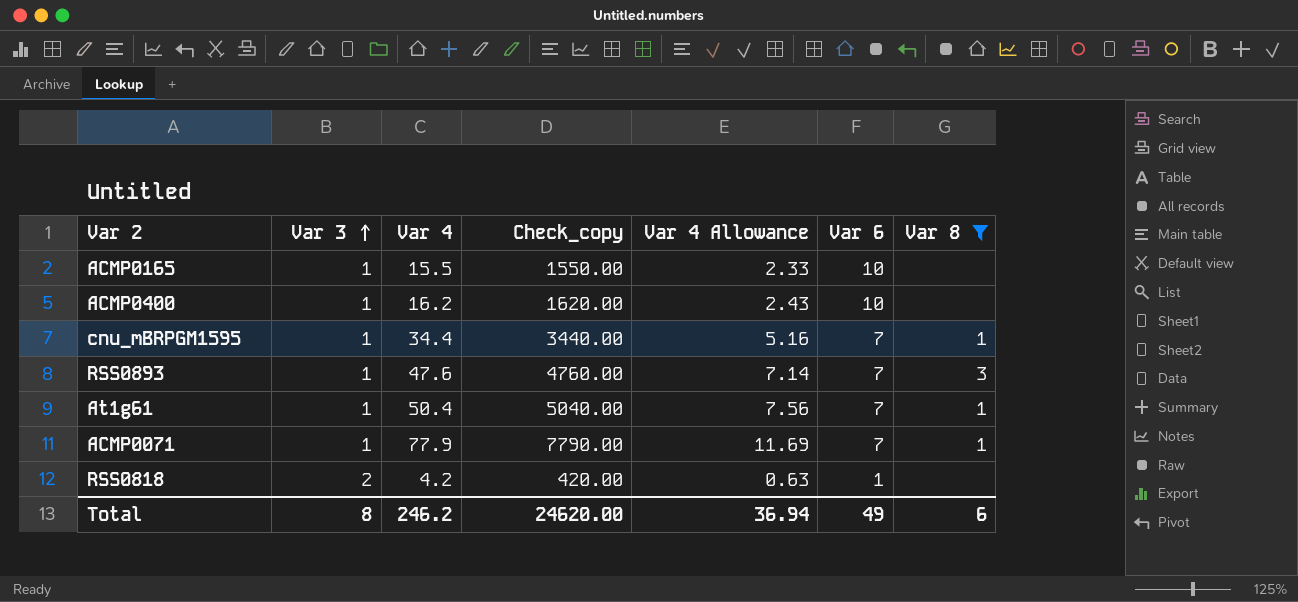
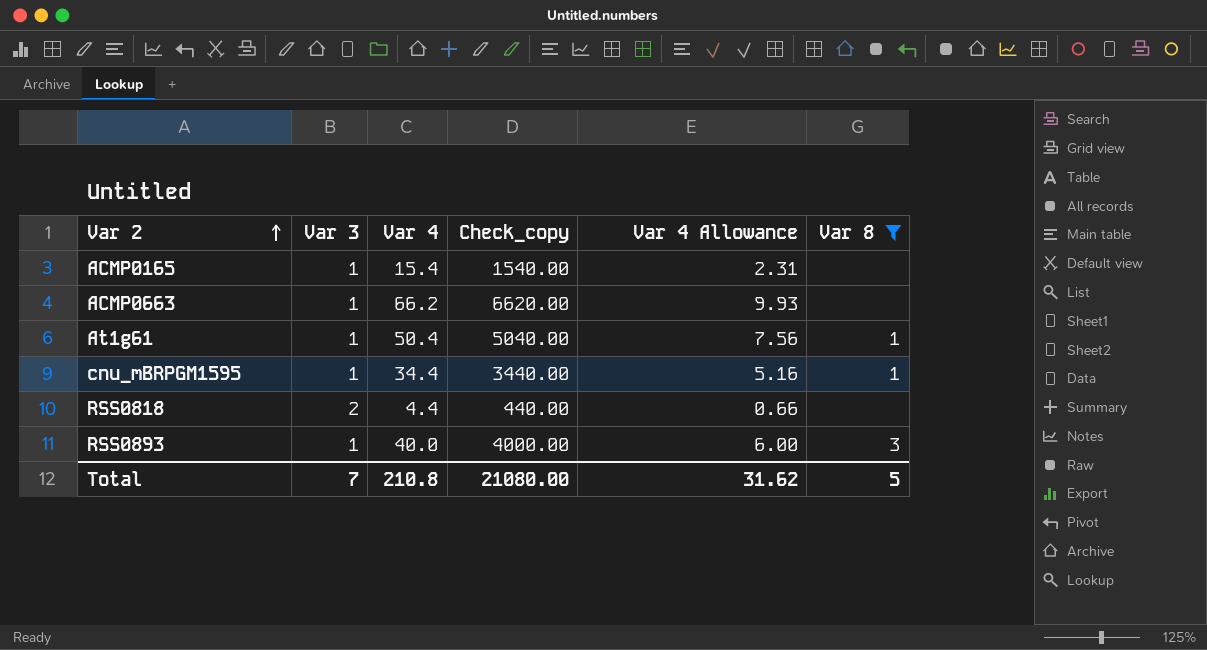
row order: Var 3 ascending -> Var 2 ascending
column Var 6 | position: 6 -> none
row ACMP0400: 1 | 16.2 | 1620.00 | 2.43 | 10 | none -> none
row ACMP0071: 1 | 77.9 | 7790.00 | 11.69 | 7 | 1 -> none
ACMP0165 | Var 4: 15.5 -> 15.4
ACMP0165 | Check_copy: 1550.00 -> 1540.00
ACMP0165 | Var 4 Allowance: 2.33 -> 2.31
row ACMP0663: none -> 1 | 66.2 | 6620.00 | 9.93 | none
RSS0818 | Var 4: 4.2 -> 4.4
RSS0818 | Check_copy: 420.00 -> 440.00
RSS0818 | Var 4 Allowance: 0.63 -> 0.66
RSS0893 | Var 4: 47.6 -> 40.0
RSS0893 | Check_copy: 4760.00 -> 4000.00
RSS0893 | Var 4 Allowance: 7.14 -> 6.00
Total | Var 3: 8 -> 7
Total | Var 4: 246.2 -> 210.8
Total | Check_copy: 24620.00 -> 21080.00
Total | Var 4 Allowance: 36.94 -> 31.62
Total | Var 8: 6 -> 5

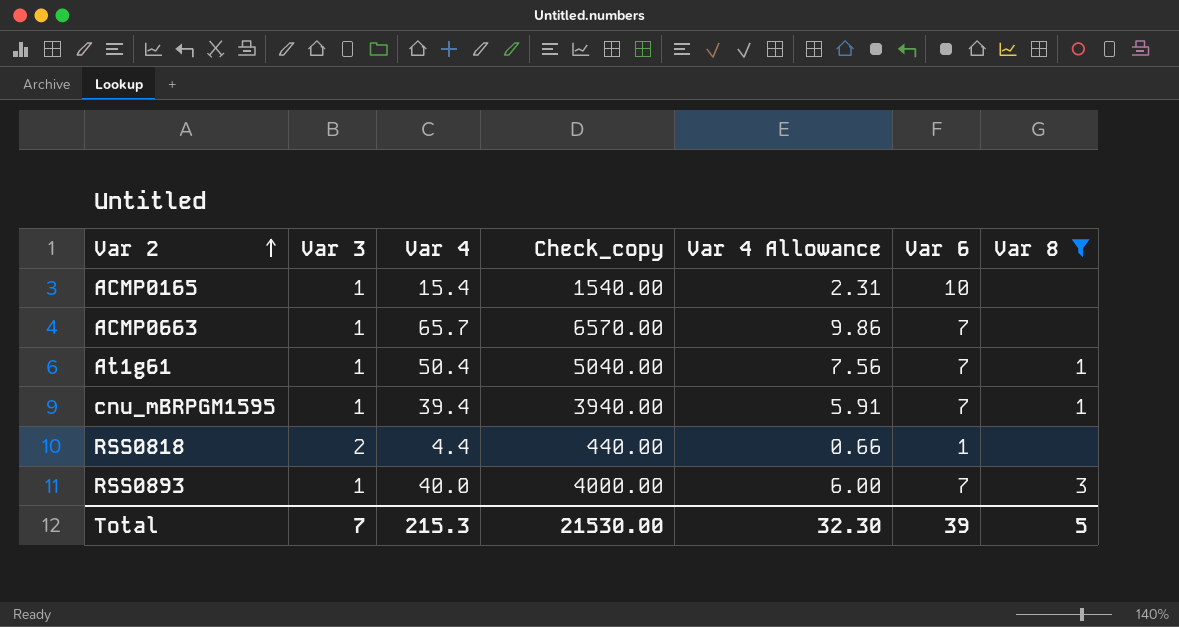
column Var 6 | position: none -> 6
ACMP0663 | Var 4: 66.2 -> 65.7
ACMP0663 | Check_copy: 6620.00 -> 6570.00
ACMP0663 | Var 4 Allowance: 9.93 -> 9.86
cnu_mBRPGM1595 | Var 4: 34.4 -> 39.4
cnu_mBRPGM1595 | Check_copy: 3440.00 -> 3940.00
cnu_mBRPGM1595 | Var 4 Allowance: 5.16 -> 5.91
Total | Var 4: 210.8 -> 215.3
Total | Check_copy: 21080.00 -> 21530.00
Total | Var 4 Allowance: 31.62 -> 32.30

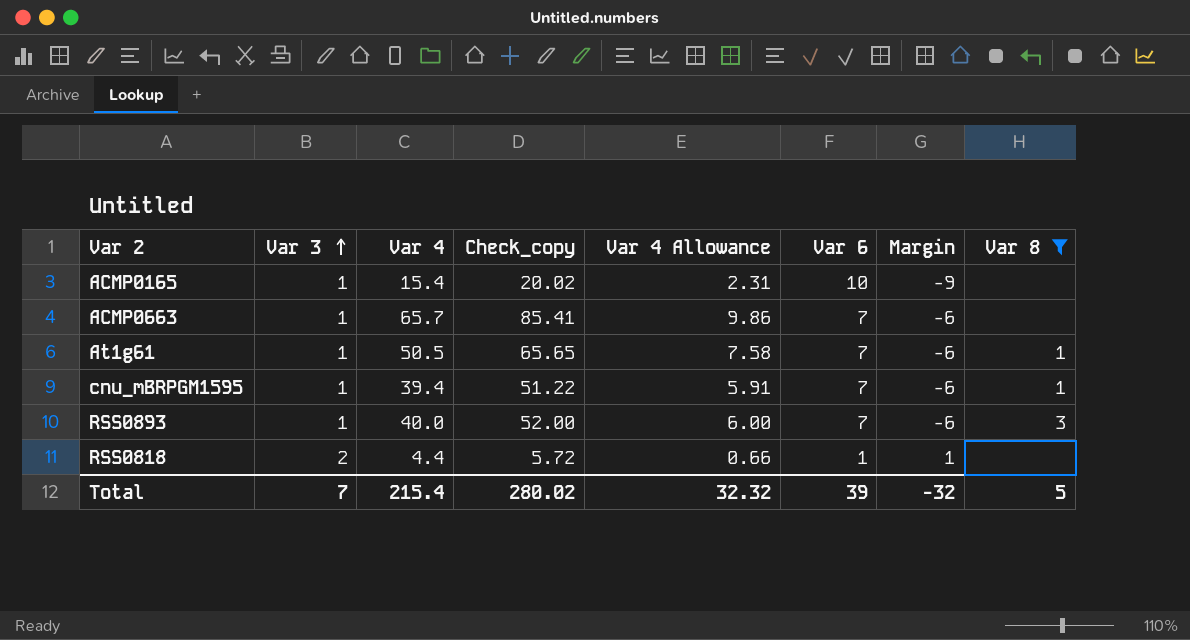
row order: Var 2 ascending -> Var 3 ascending
column Check_copy | formula: [Var 4] * 100 -> [Var 4] * 1.3
column Margin | formula: none -> [Var 3] - [Var 6]
At1g61 | Var 4: 50.4 -> 50.5
At1g61 | Var 4 Allowance: 7.56 -> 7.58
Total | Var 4: 215.3 -> 215.4
Total | Check_copy: 21530.00 -> 280.02
Total | Var 4 Allowance: 32.30 -> 32.32

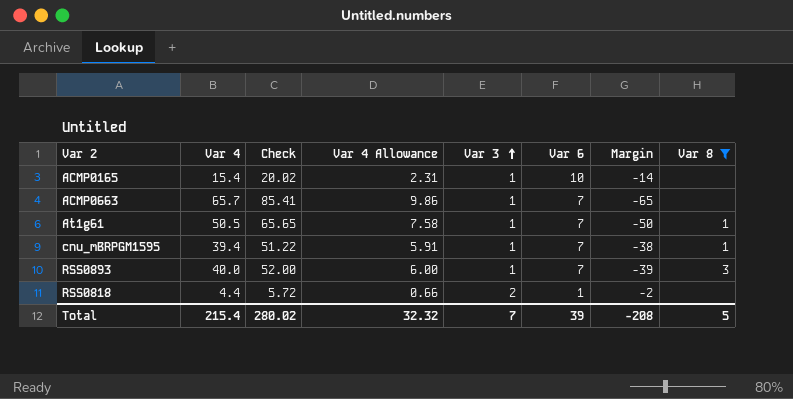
column name: Check_copy -> Check
column Var 3 | position: 2 -> 5
column Margin | formula: [Var 3] - [Var 6] -> [Var 3] - [Var 4]
Total | Margin: -32 -> -208

